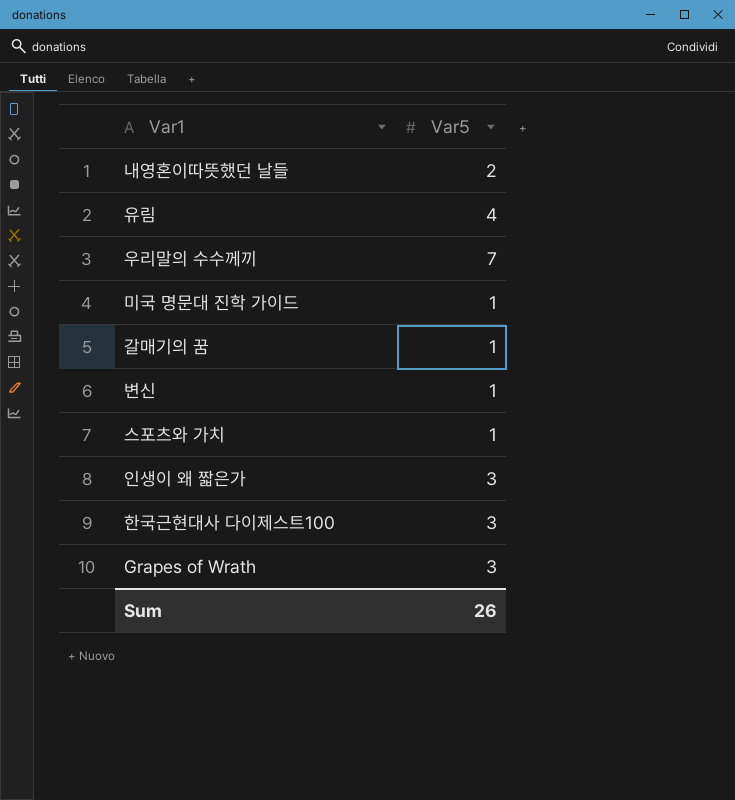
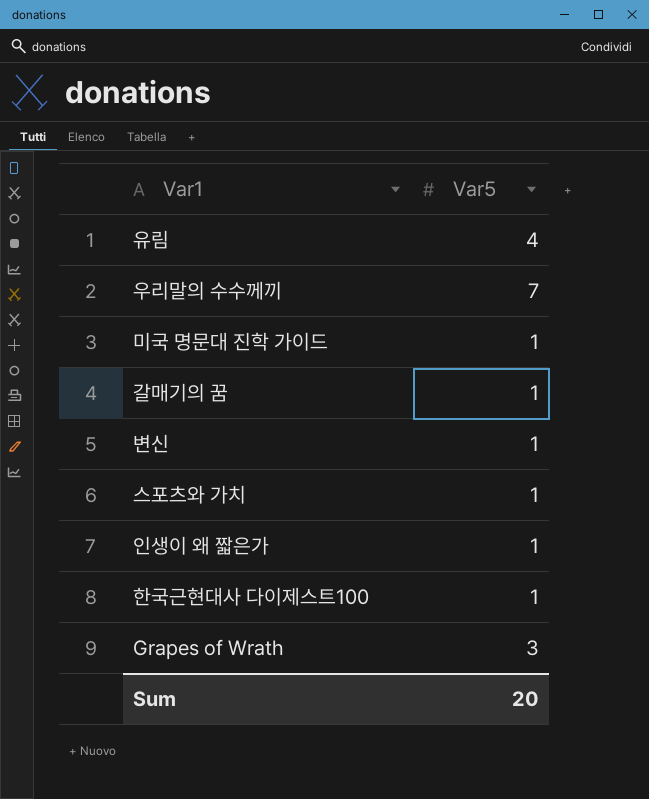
row 내영혼이따뜻했던 날들: 2 -> none
인생이 왜 짧은가 | Var5: 3 -> 1
한국근현대사 다이제스트100 | Var5: 3 -> 1
Sum | Var5: 26 -> 20

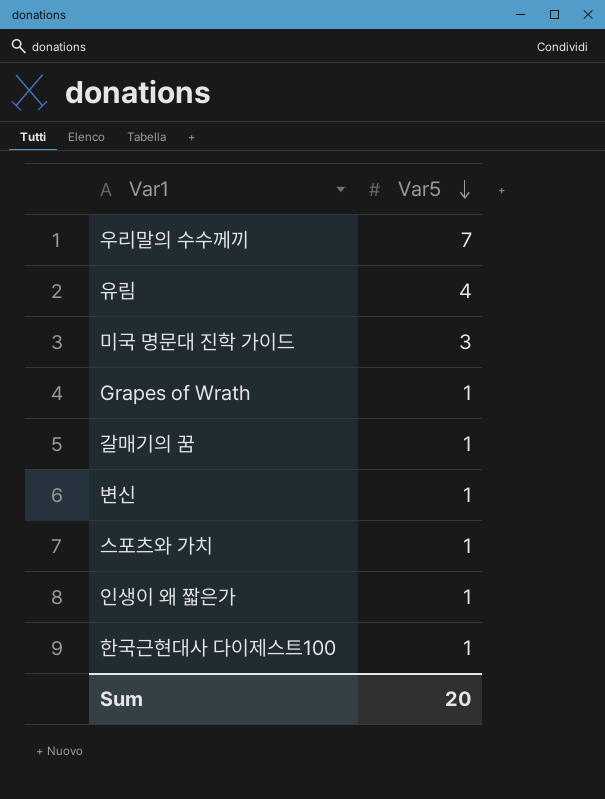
row order: none -> Var5 descending
미국 명문대 진학 가이드 | Var5: 1 -> 3
Grapes of Wrath | Var5: 3 -> 1

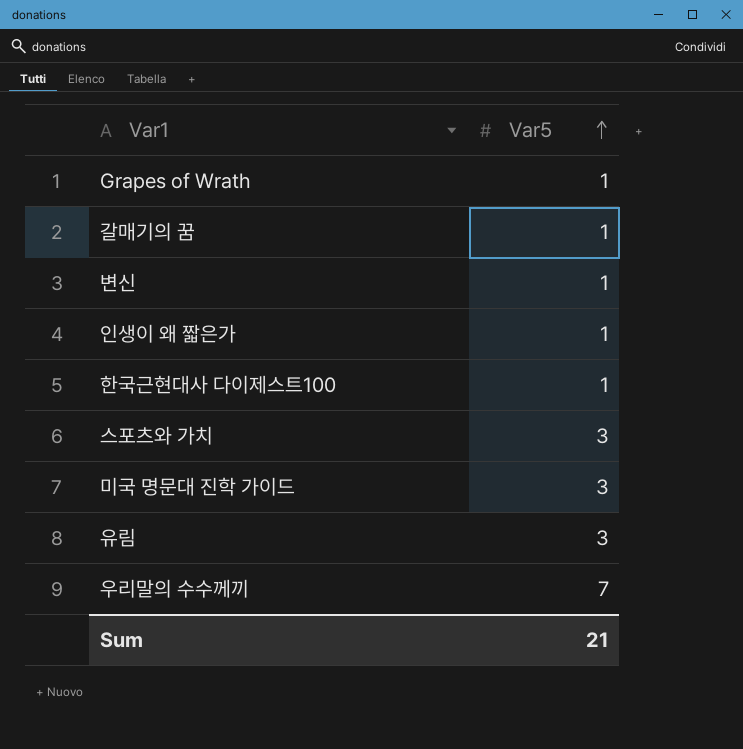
row order: Var5 descending -> Var5 ascending
스포츠와 가치 | Var5: 1 -> 3
유림 | Var5: 4 -> 3
Sum | Var5: 20 -> 21

